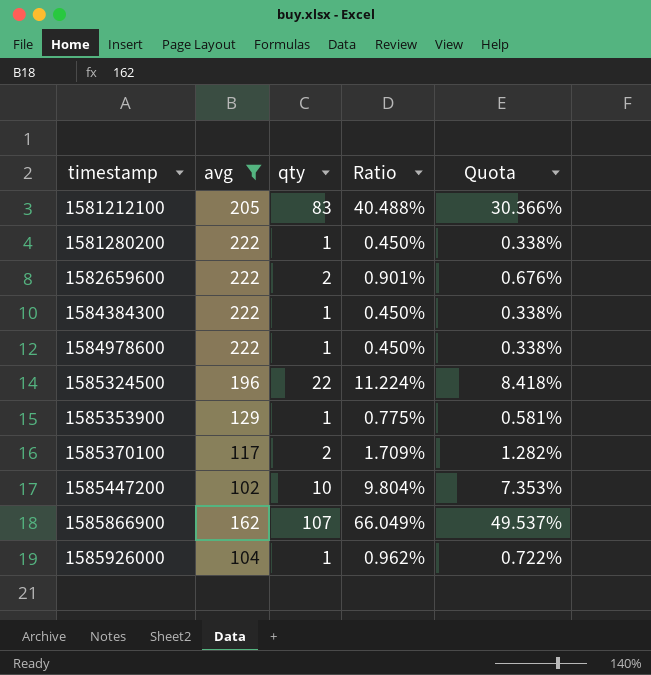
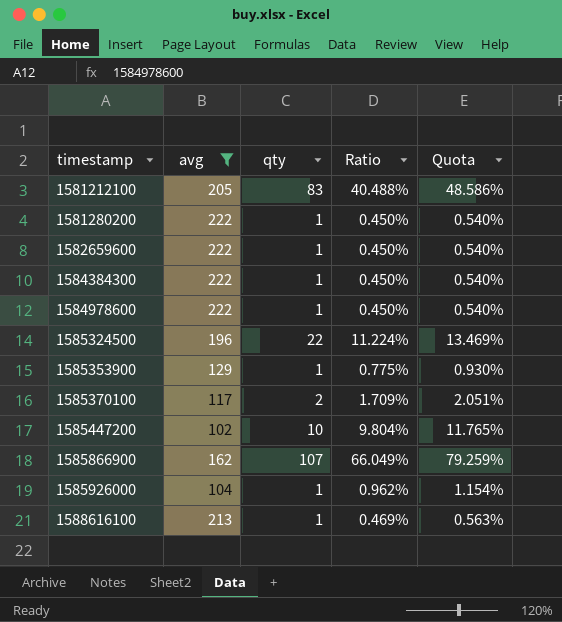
column Quota | formula: [Ratio] * 0.75 -> [Ratio] * 1.2
1582659600 | qty: 2 -> 1
1582659600 | Ratio: 0.901% -> 0.450%
row 1588616100: none -> 213 | 1 | 0.469% | 0.563%

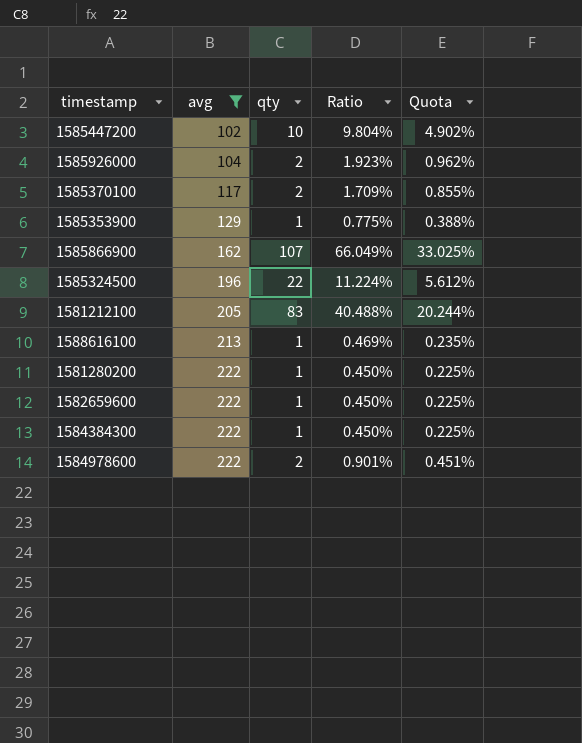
row order: timestamp ascending -> avg ascending
column Quota | formula: [Ratio] * 1.2 -> [Ratio] * 0.5
1585926000 | qty: 1 -> 2
1585926000 | Ratio: 0.962% -> 1.923%
1584978600 | qty: 1 -> 2
1584978600 | Ratio: 0.450% -> 0.901%

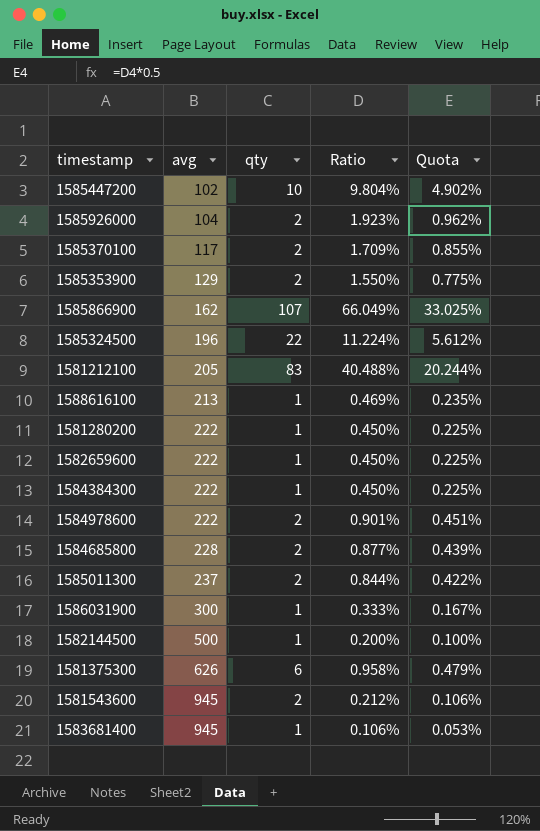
filter: avg <= 222 -> none
1585353900 | qty: 1 -> 2
1585353900 | Ratio: 0.775% -> 1.550%
1585353900 | Quota: 0.388% -> 0.775%

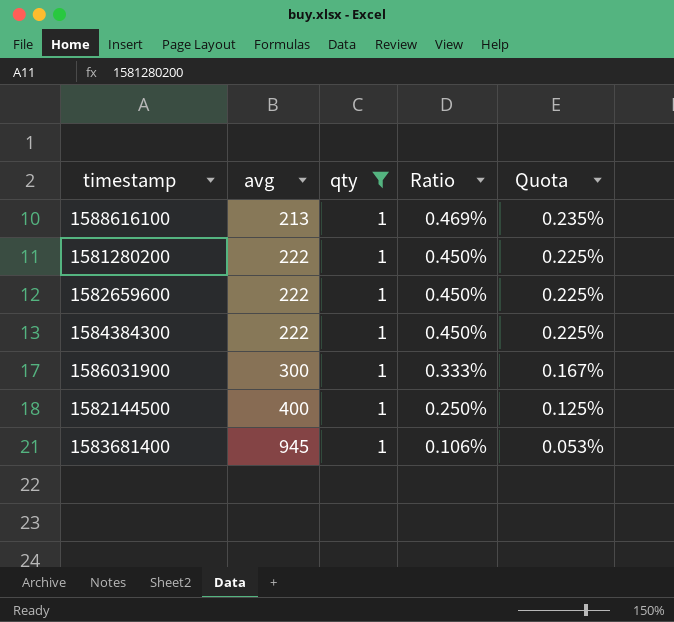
filter: none -> qty = 1
1582144500 | avg: 500 -> 400
1582144500 | Ratio: 0.200% -> 0.250%
1582144500 | Quota: 0.100% -> 0.125%

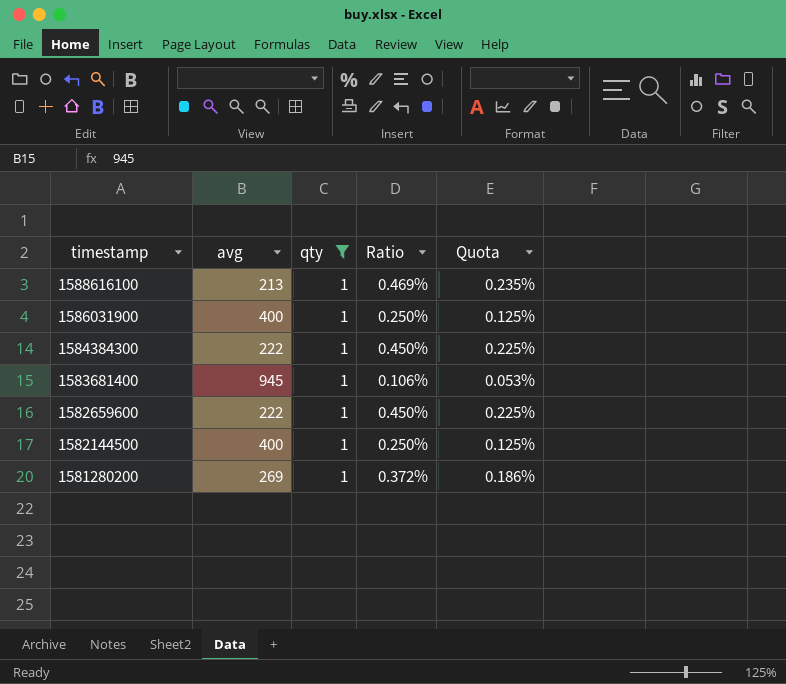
row order: avg ascending -> timestamp descending
1586031900 | avg: 300 -> 400
1586031900 | Ratio: 0.333% -> 0.250%
1586031900 | Quota: 0.167% -> 0.125%
1581280200 | avg: 222 -> 269
1581280200 | Ratio: 0.450% -> 0.372%
1581280200 | Quota: 0.225% -> 0.186%

